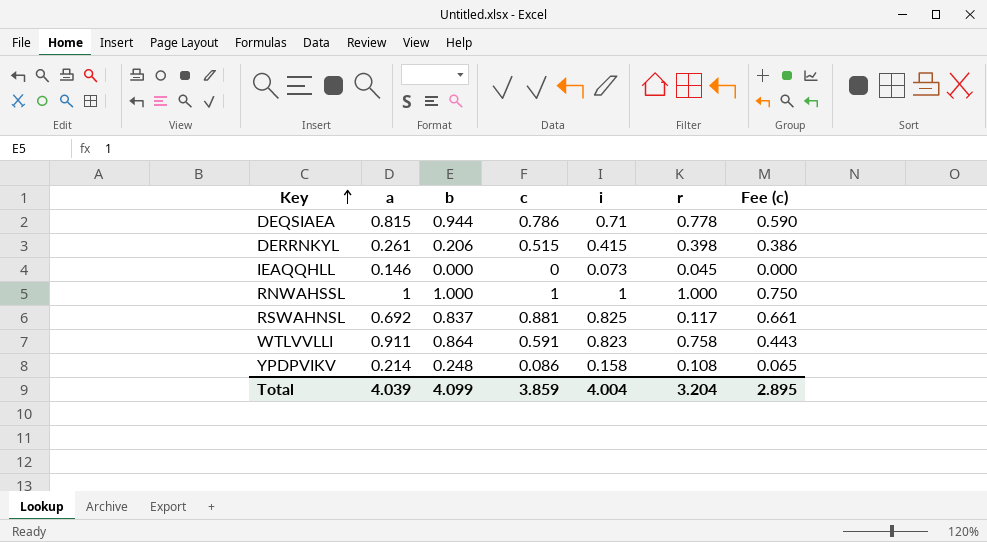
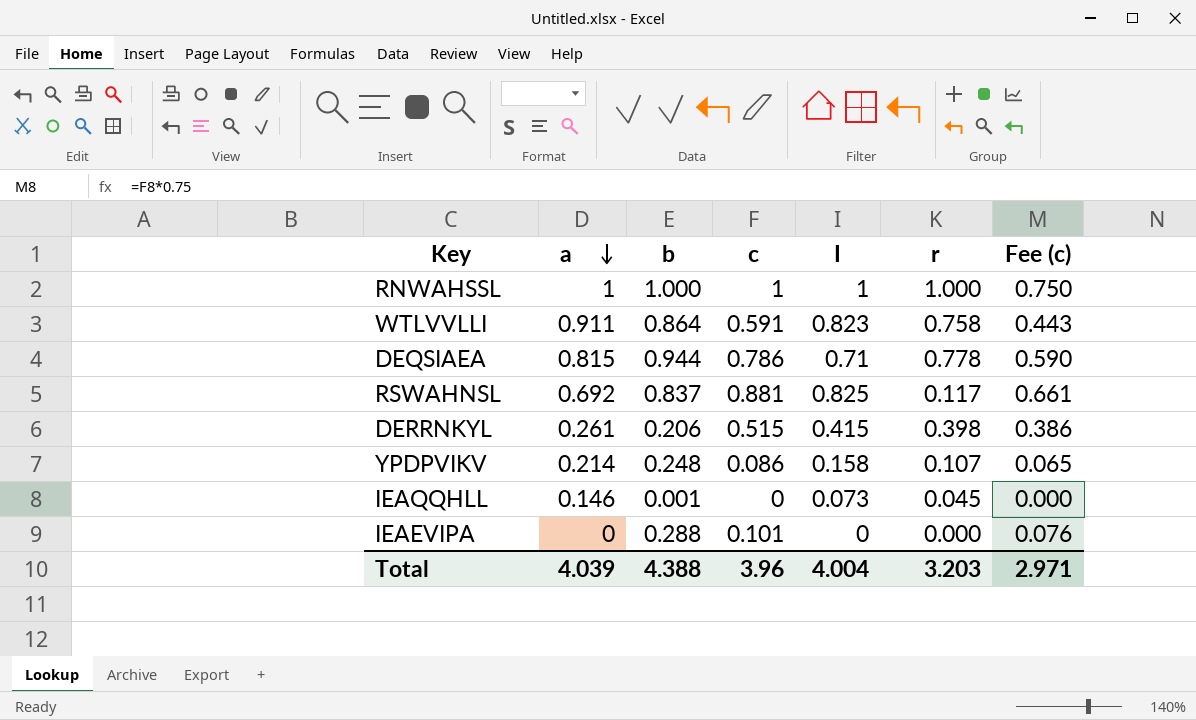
row order: Key ascending -> a descending
column name: i -> I
YPDPVIKV | r: 0.108 -> 0.107
IEAQQHLL | b: 0.000 -> 0.001
row IEAEVIPA: none -> 0 | 0.288 | 0.101 | 0 | 0.000 | 0.076
Total | b: 4.099 -> 4.388
Total | c: 3.859 -> 3.96
Total | r: 3.204 -> 3.203
Total | Fee (c): 2.895 -> 2.971

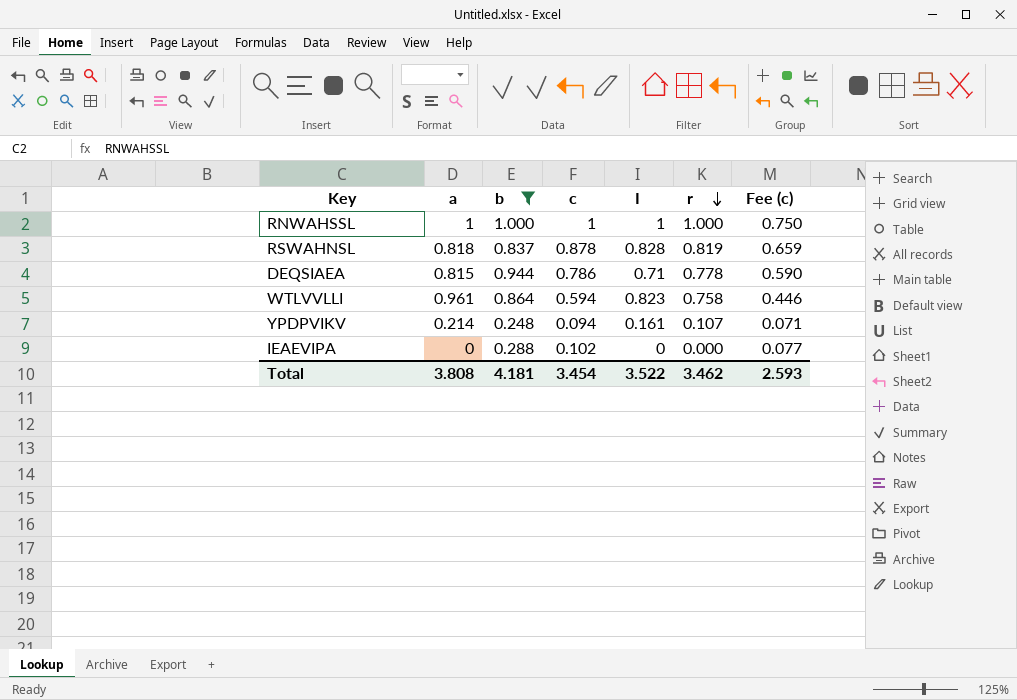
filter: none -> b >= 0.248
row order: a descending -> r descending
RSWAHNSL | a: 0.692 -> 0.818
RSWAHNSL | c: 0.881 -> 0.878
RSWAHNSL | I: 0.825 -> 0.828
RSWAHNSL | r: 0.117 -> 0.819
RSWAHNSL | Fee (c): 0.661 -> 0.659
WTLVVLLI | a: 0.911 -> 0.961
WTLVVLLI | c: 0.591 -> 0.594
WTLVVLLI | Fee (c): 0.443 -> 0.446
YPDPVIKV | c: 0.086 -> 0.094
YPDPVIKV | I: 0.158 -> 0.161
YPDPVIKV | Fee (c): 0.065 -> 0.071
IEAEVIPA | c: 0.101 -> 0.102
IEAEVIPA | Fee (c): 0.076 -> 0.077
Total | a: 4.039 -> 3.808
Total | b: 4.388 -> 4.181
Total | c: 3.96 -> 3.454
Total | I: 4.004 -> 3.522
Total | r: 3.203 -> 3.462
Total | Fee (c): 2.971 -> 2.593

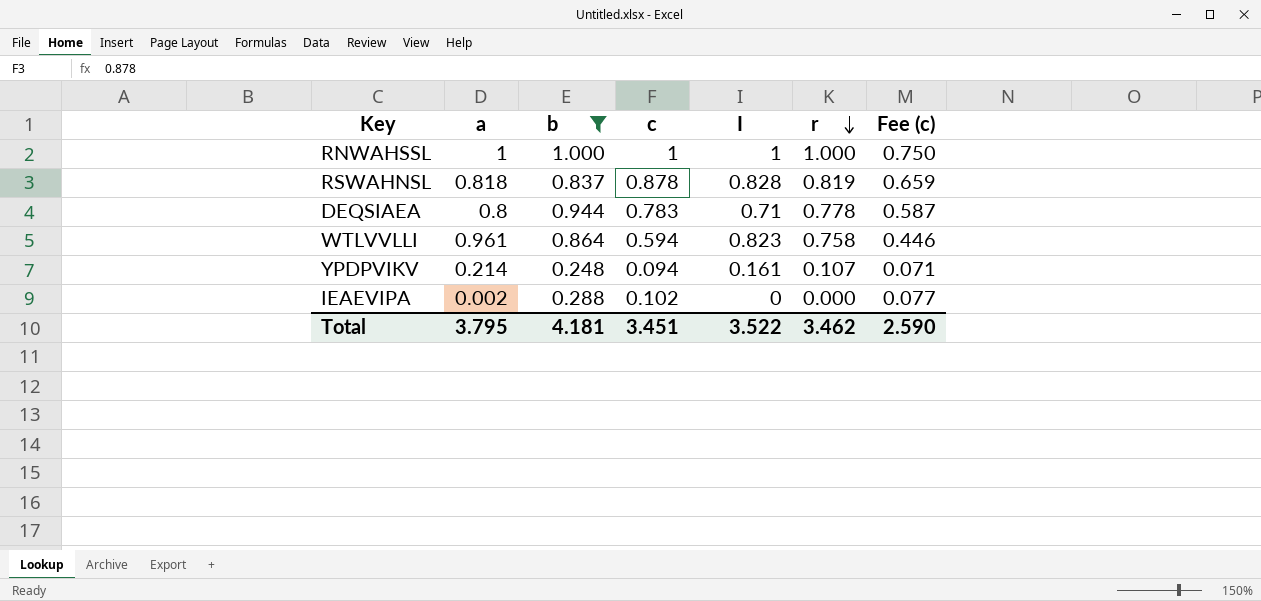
DEQSIAEA | a: 0.815 -> 0.8
DEQSIAEA | c: 0.786 -> 0.783
DEQSIAEA | Fee (c): 0.590 -> 0.587
IEAEVIPA | a: 0 -> 0.002
Total | a: 3.808 -> 3.795
Total | c: 3.454 -> 3.451
Total | Fee (c): 2.593 -> 2.590

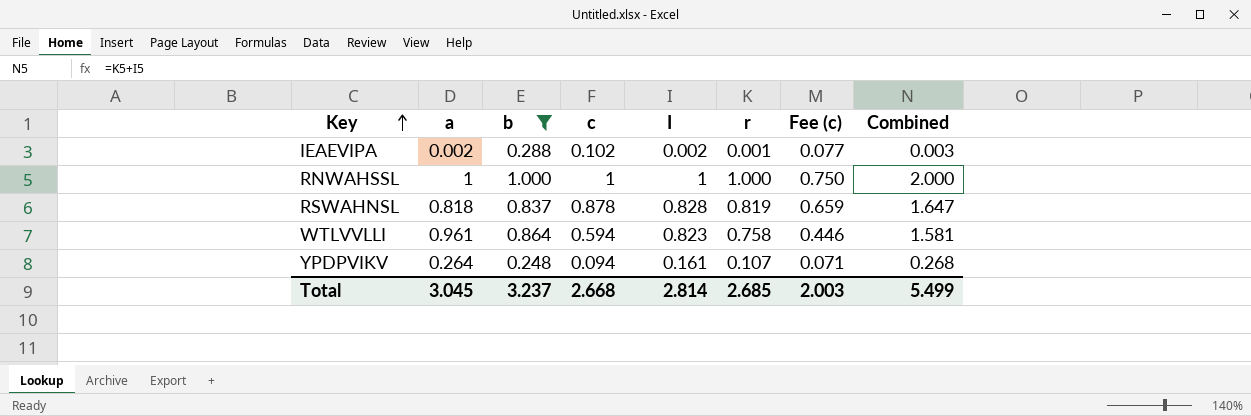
row order: r descending -> Key ascending
column Combined | formula: none -> [I] + [r]
row DEQSIAEA: 0.8 | 0.944 | 0.783 | 0.71 | 0.778 | 0.587 -> none
IEAEVIPA | I: 0 -> 0.002
IEAEVIPA | r: 0.000 -> 0.001
YPDPVIKV | a: 0.214 -> 0.264
Total | a: 3.795 -> 3.045
Total | b: 4.181 -> 3.237
Total | c: 3.451 -> 2.668
Total | I: 3.522 -> 2.814
Total | r: 3.462 -> 2.685
Total | Fee (c): 2.590 -> 2.003

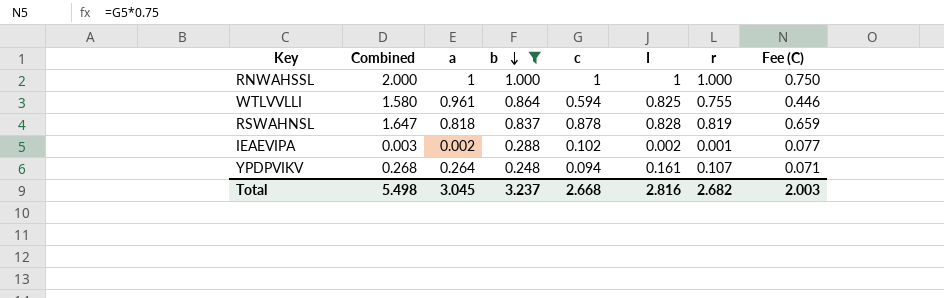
row order: Key ascending -> b descending
column Combined | position: 8 -> 2
column name: Fee (c) -> Fee (C)
WTLVVLLI | Combined: 1.581 -> 1.580
WTLVVLLI | I: 0.823 -> 0.825
WTLVVLLI | r: 0.758 -> 0.755
Total | Combined: 5.499 -> 5.498
Total | I: 2.814 -> 2.816
Total | r: 2.685 -> 2.682

